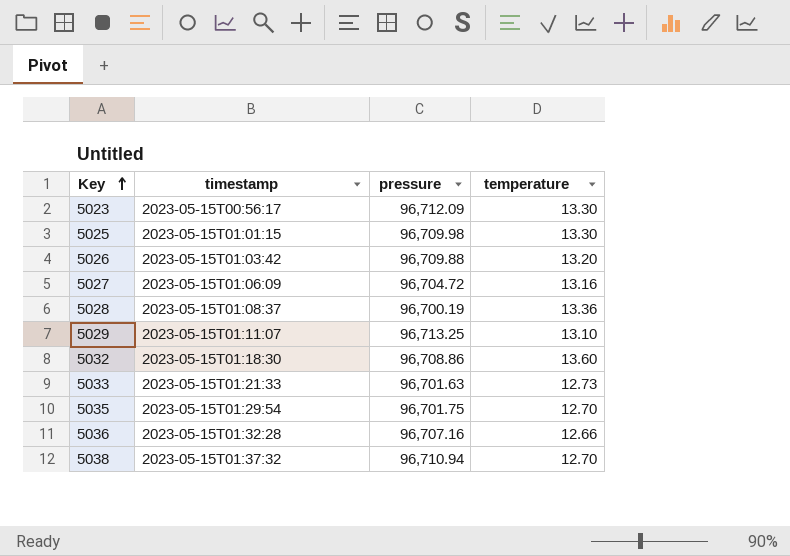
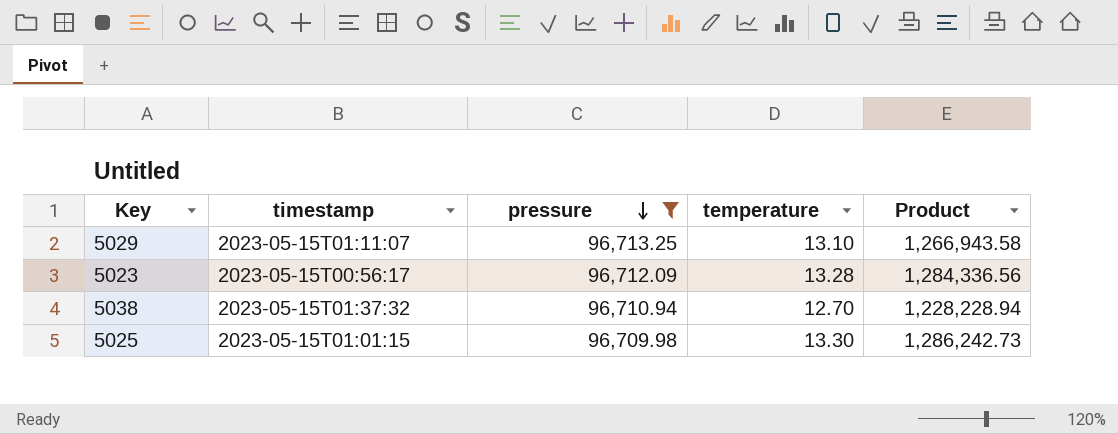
filter: none -> pressure >= 96,709.98
row order: Key ascending -> pressure descending
column Product | formula: none -> [pressure] * [temperature]
5023 | temperature: 13.30 -> 13.28

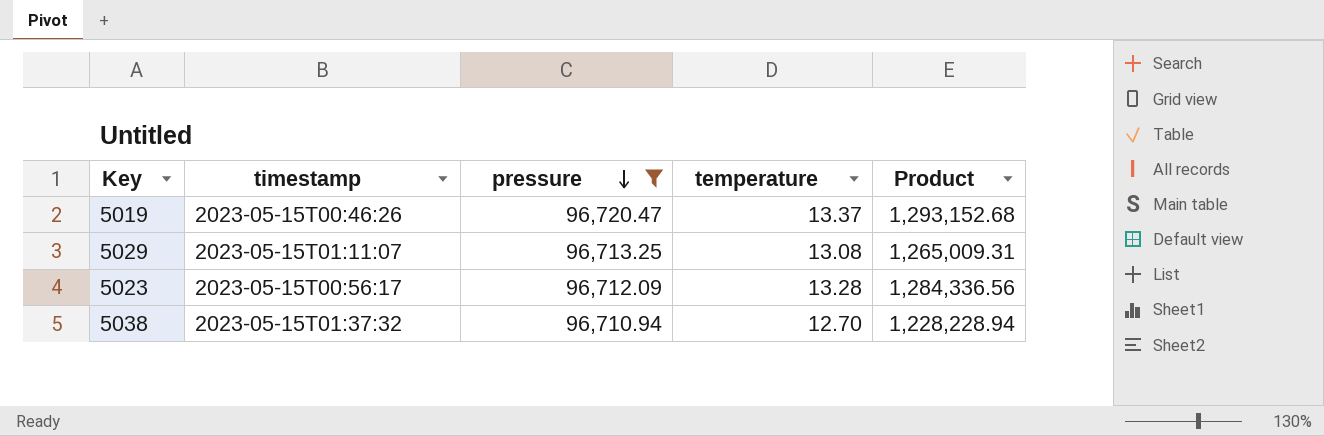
row 5025: 2023-05-15T01:01:15 | 96,709.98 | 13.30 | 1,286,242.73 -> none
row 5019: none -> 2023-05-15T00:46:26 | 96,720.47 | 13.37 | 1,293,152.68
5029 | temperature: 13.10 -> 13.08
5029 | Product: 1,266,943.58 -> 1,265,009.31

